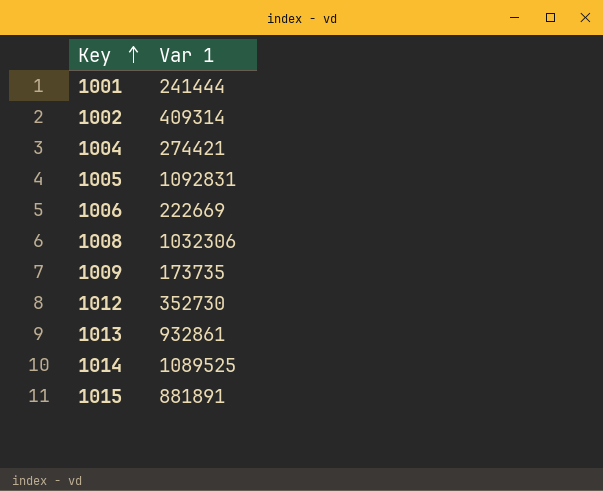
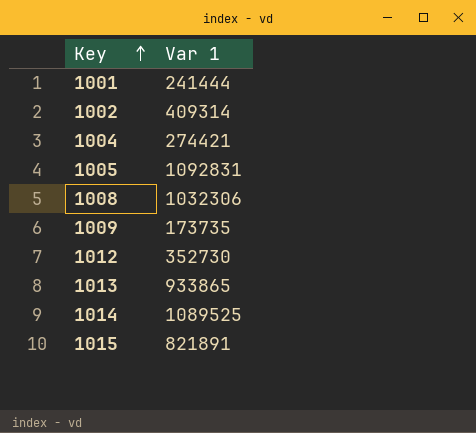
row 1006: 222669 -> none
1013 | Var 1: 932861 -> 933865
1015 | Var 1: 881891 -> 821891

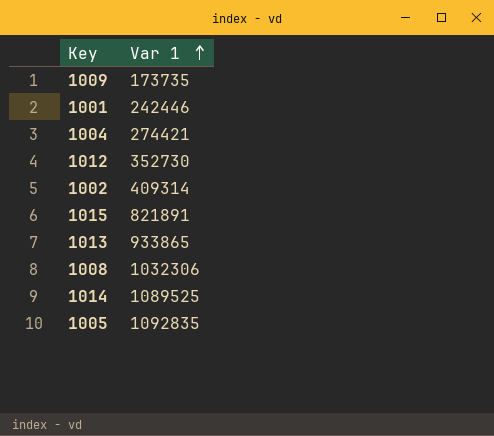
row order: Key ascending -> Var 1 ascending
1001 | Var 1: 241444 -> 242446
1005 | Var 1: 1092831 -> 1092835

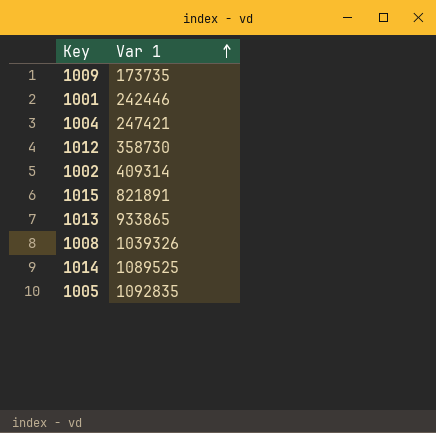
1004 | Var 1: 274421 -> 247421
1012 | Var 1: 352730 -> 358730
1008 | Var 1: 1032306 -> 1039326

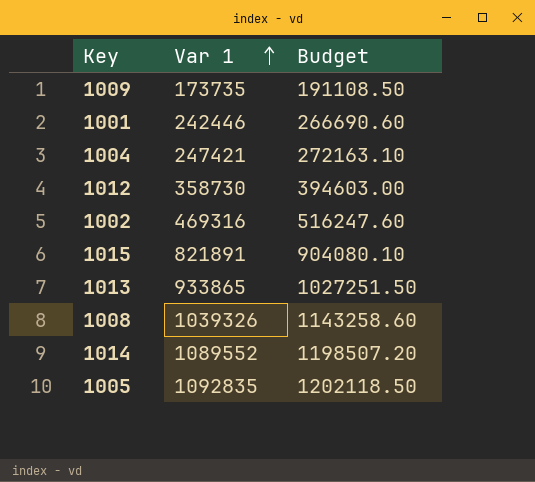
column Budget | formula: none -> [Var 1] * 1.1
1002 | Var 1: 409314 -> 469316
1014 | Var 1: 1089525 -> 1089552

